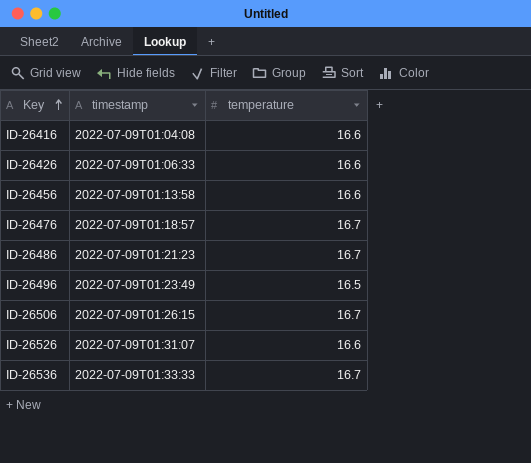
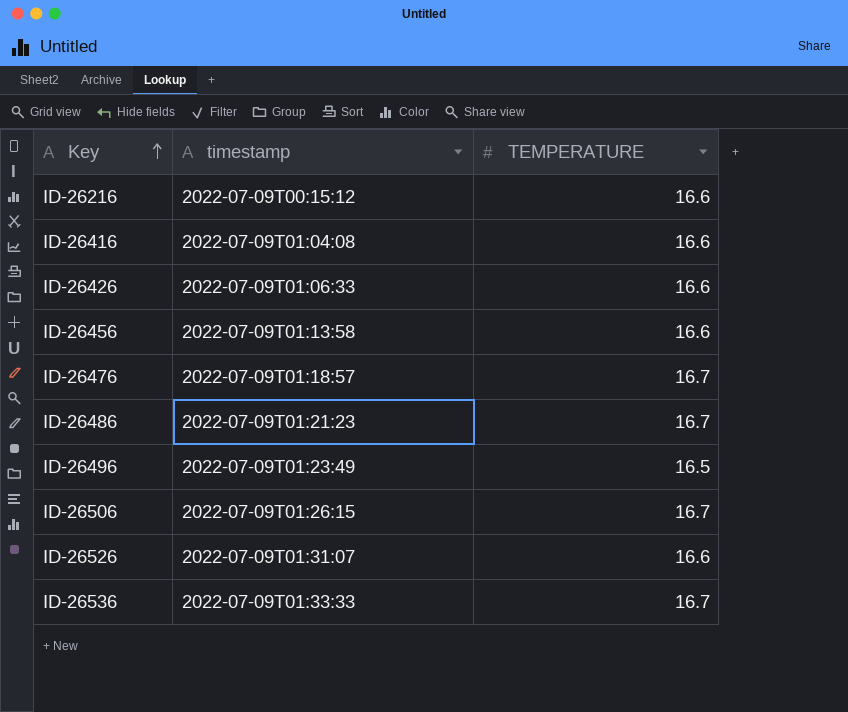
column name: temperature -> TEMPERATURE
row ID-26216: none -> 2022-07-09T00:15:12 | 16.6

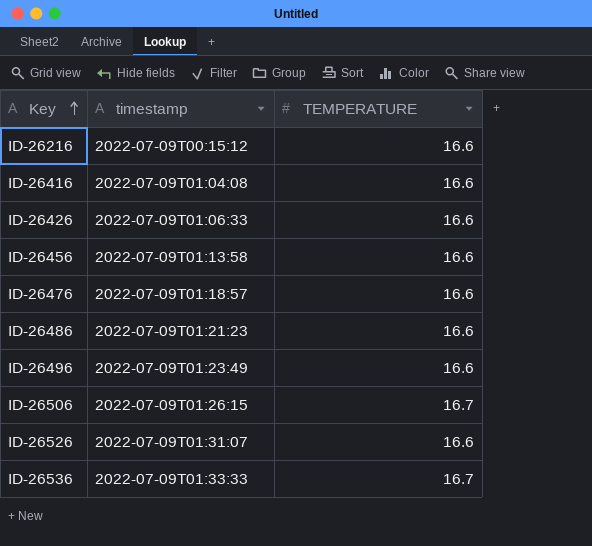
ID-26476 | TEMPERATURE: 16.7 -> 16.6
ID-26486 | TEMPERATURE: 16.7 -> 16.6
ID-26496 | TEMPERATURE: 16.5 -> 16.6

